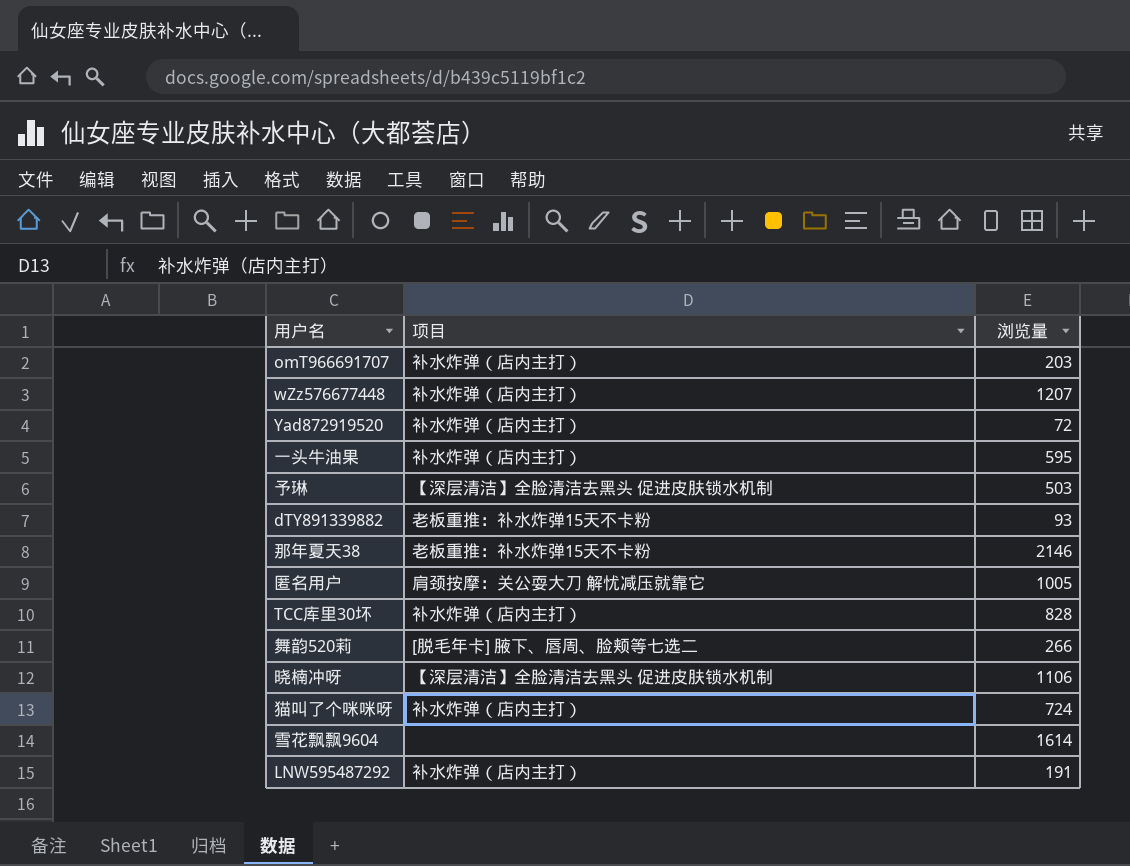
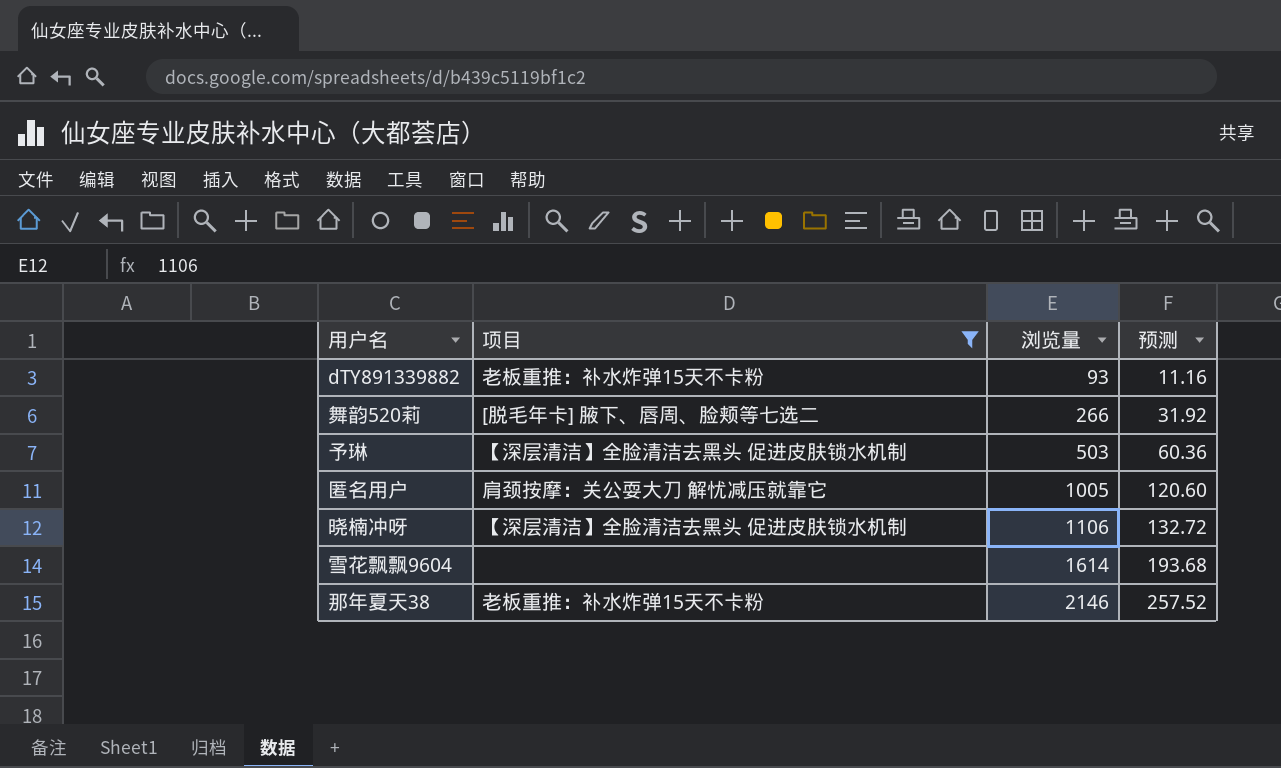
filter: none -> 项目 != 补水炸弹（店内主打）
row order: none -> 浏览量 ascending
column 预测 | formula: none -> [浏览量] * 0.12

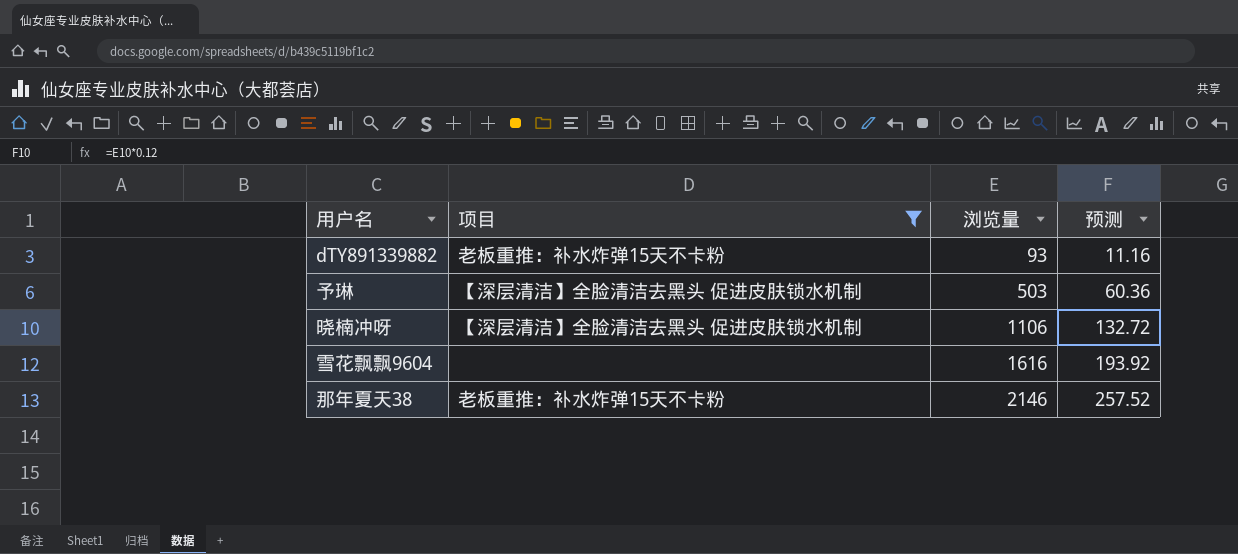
row 舞韵520莉: [脱毛年卡] 腋下、唇周、脸颊等七选二 | 266 | 31.92 -> none
row 匿名用户: 肩颈按摩：关公耍大刀 解忧减压就靠它 | 1005 | 120.60 -> none
雪花飘飘9604 | 浏览量: 1614 -> 1616
雪花飘飘9604 | 预测: 193.68 -> 193.92

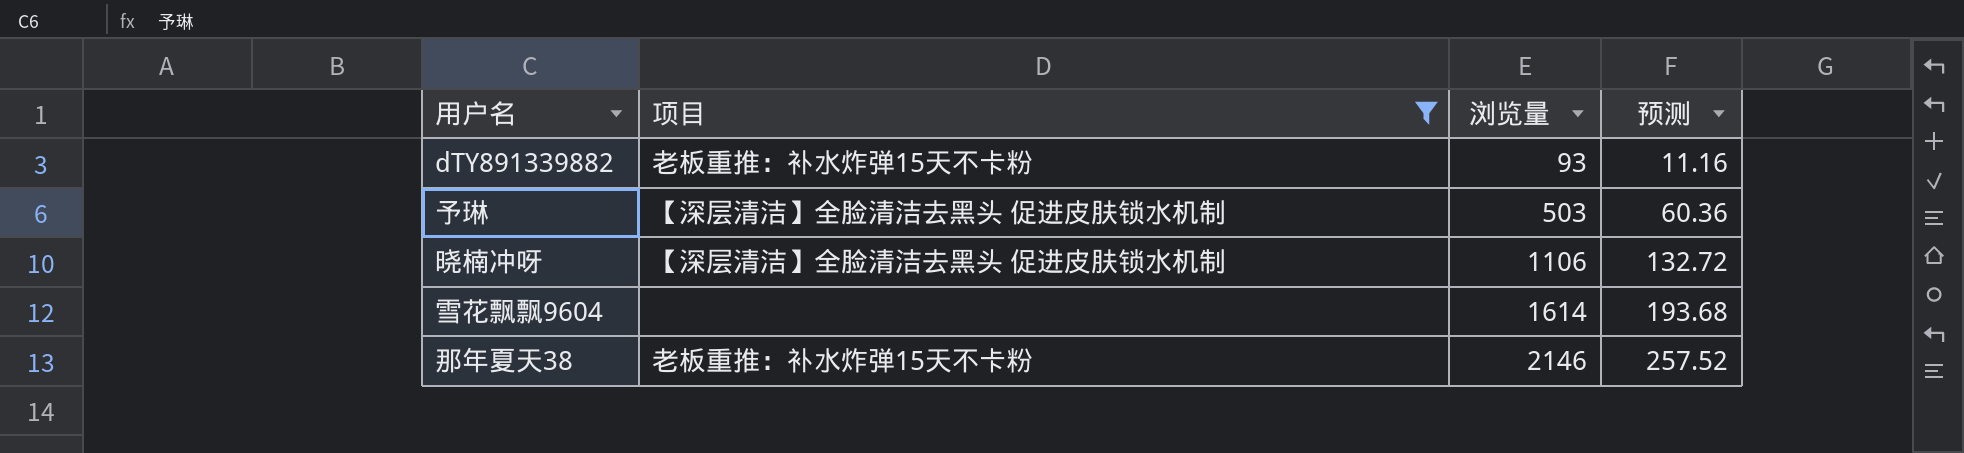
雪花飘飘9604 | 浏览量: 1616 -> 1614
雪花飘飘9604 | 预测: 193.92 -> 193.68

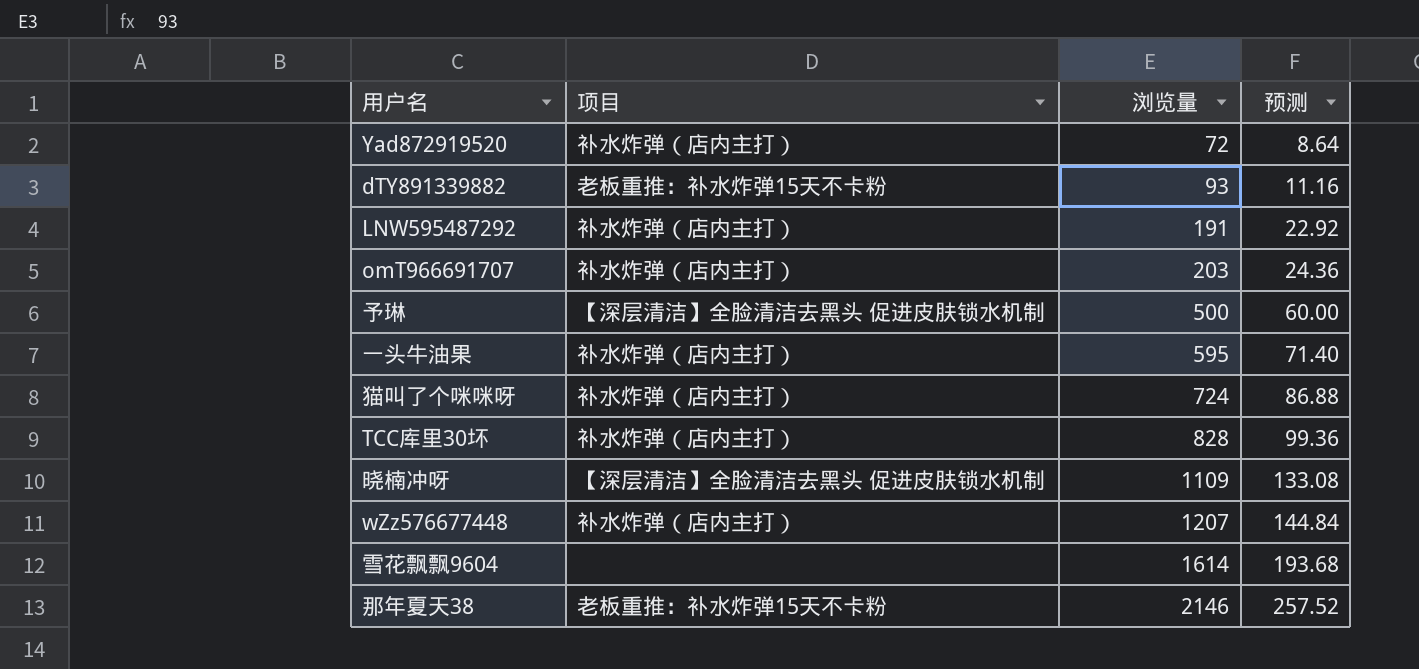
filter: 项目 != 补水炸弹（店内主打） -> none
予琳 | 浏览量: 503 -> 500
予琳 | 预测: 60.36 -> 60.00
晓楠冲呀 | 浏览量: 1106 -> 1109
晓楠冲呀 | 预测: 132.72 -> 133.08

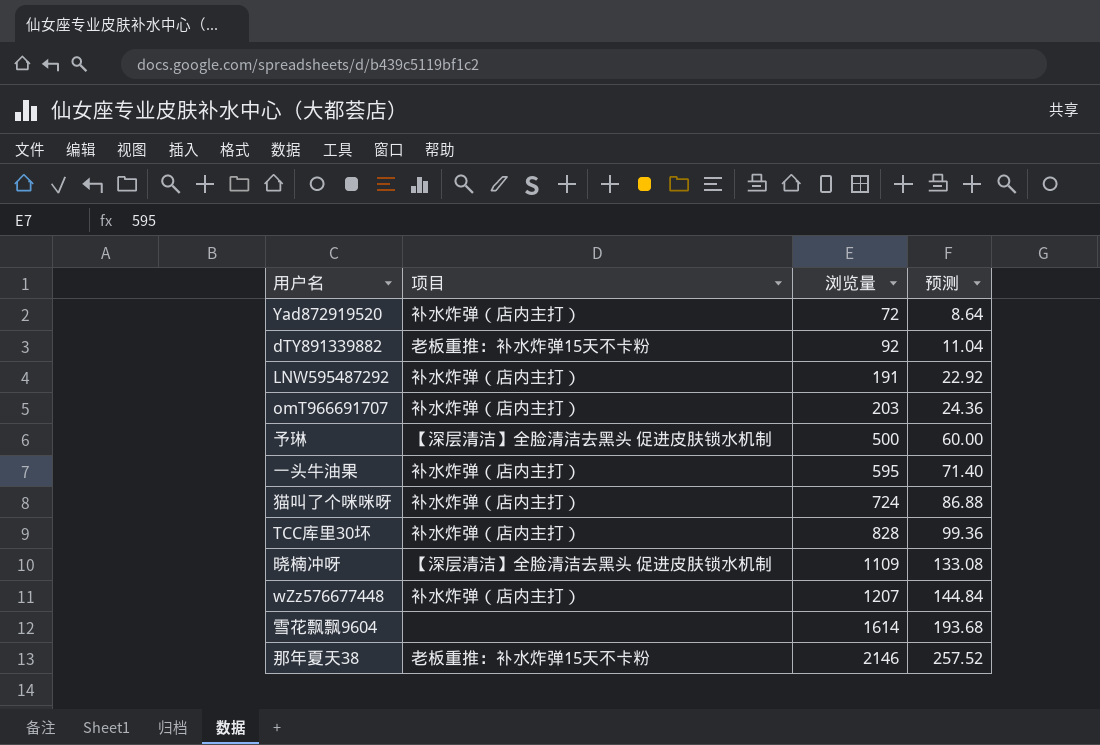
dTY891339882 | 浏览量: 93 -> 92
dTY891339882 | 预测: 11.16 -> 11.04

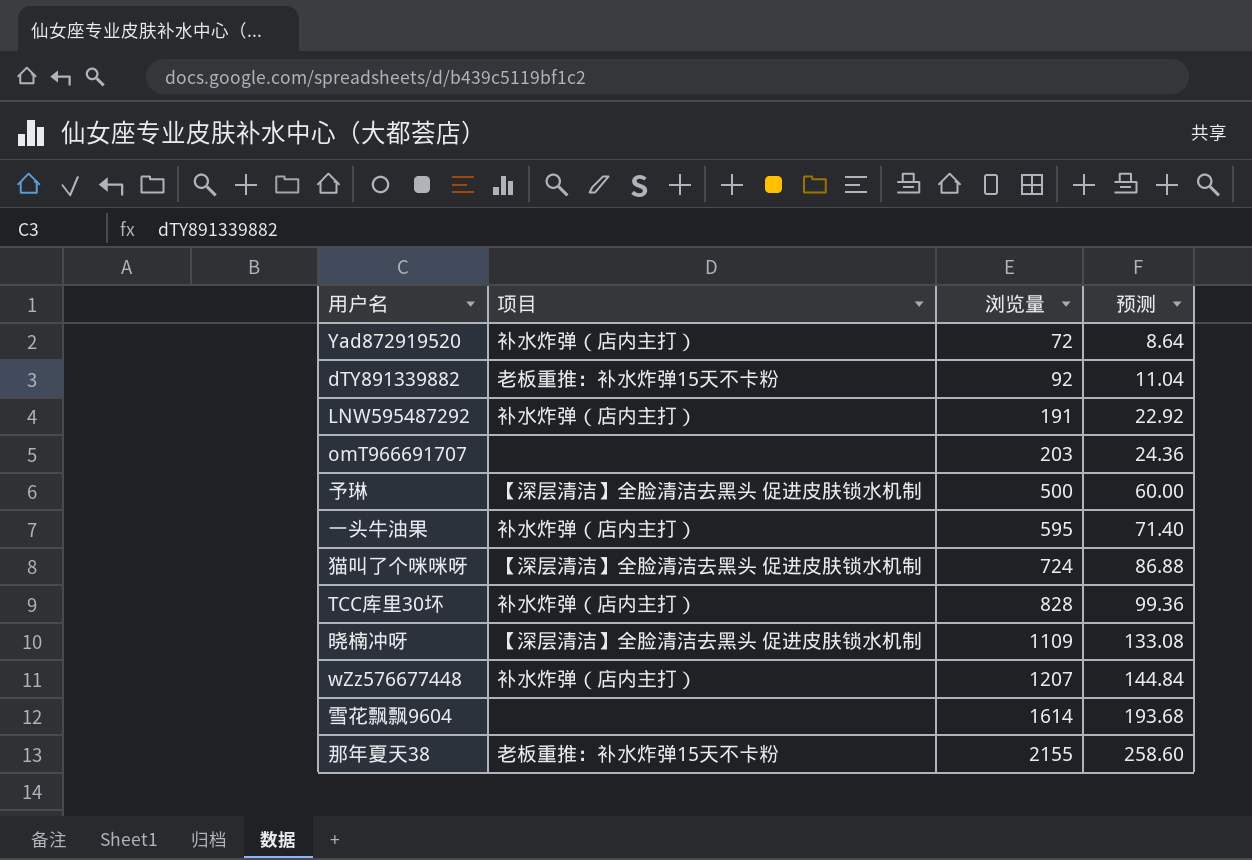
omT966691707 | 项目: 补水炸弹（店内主打） -> none
猫叫了个咪咪呀 | 项目: 补水炸弹（店内主打） -> 【深层清洁】全脸清洁去黑头 促进皮肤锁水机制
那年夏天38 | 浏览量: 2146 -> 2155
那年夏天38 | 预测: 257.52 -> 258.60

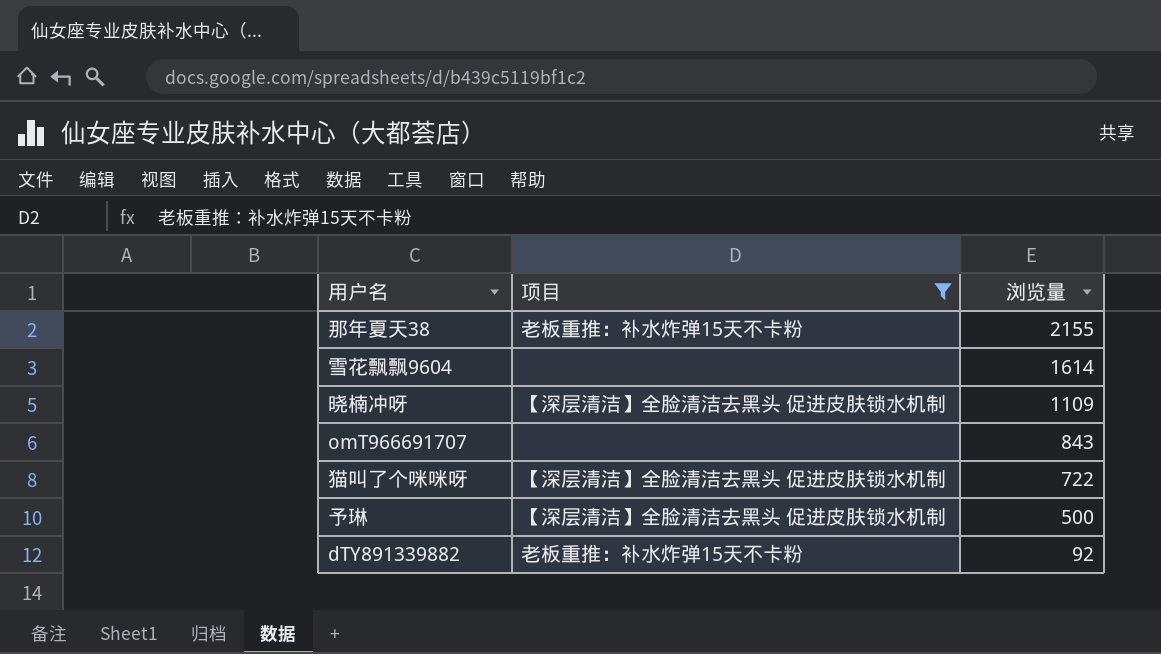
filter: none -> 项目 != 补水炸弹（店内主打）
row order: 浏览量 ascending -> 浏览量 descending
column 预测 | formula: [浏览量] * 0.12 -> none
omT966691707 | 浏览量: 203 -> 843
猫叫了个咪咪呀 | 浏览量: 724 -> 722

